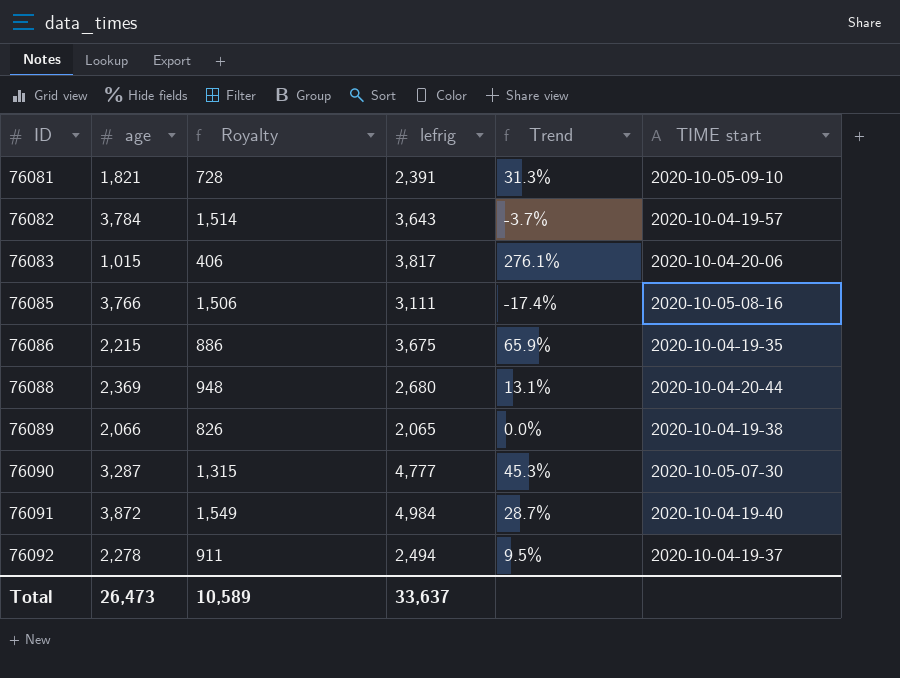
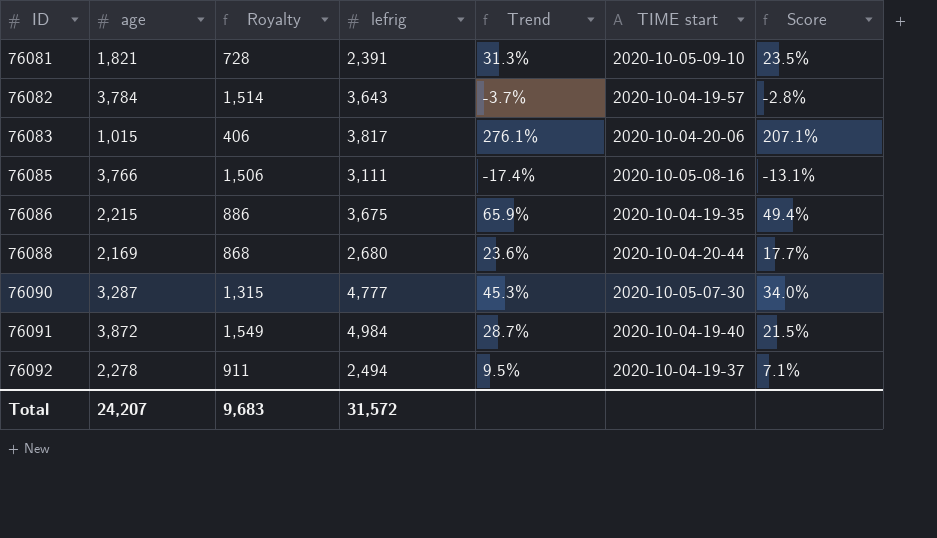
column Score | formula: none -> [Trend] * 0.75
row 76089: 2,066 | 826 | 2,065 | 0.0% | 2020-10-04-19-38 -> none
76088 | age: 2,369 -> 2,169
76088 | Royalty: 948 -> 868
76088 | Trend: 13.1% -> 23.6%
Total | age: 26,473 -> 24,207
Total | Royalty: 10,589 -> 9,683
Total | lefrig: 33,637 -> 31,572

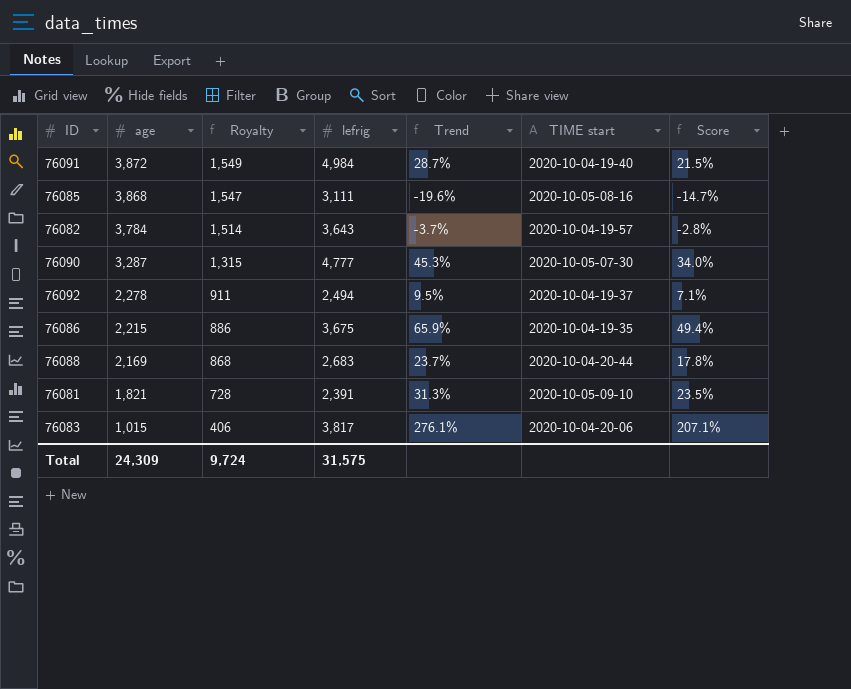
row order: ID ascending -> age descending
76085 | age: 3,766 -> 3,868
76085 | Royalty: 1,506 -> 1,547
76085 | Trend: -17.4% -> -19.6%
76085 | Score: -13.1% -> -14.7%
76088 | lefrig: 2,680 -> 2,683
76088 | Trend: 23.6% -> 23.7%
76088 | Score: 17.7% -> 17.8%
Total | age: 24,207 -> 24,309
Total | Royalty: 9,683 -> 9,724
Total | lefrig: 31,572 -> 31,575

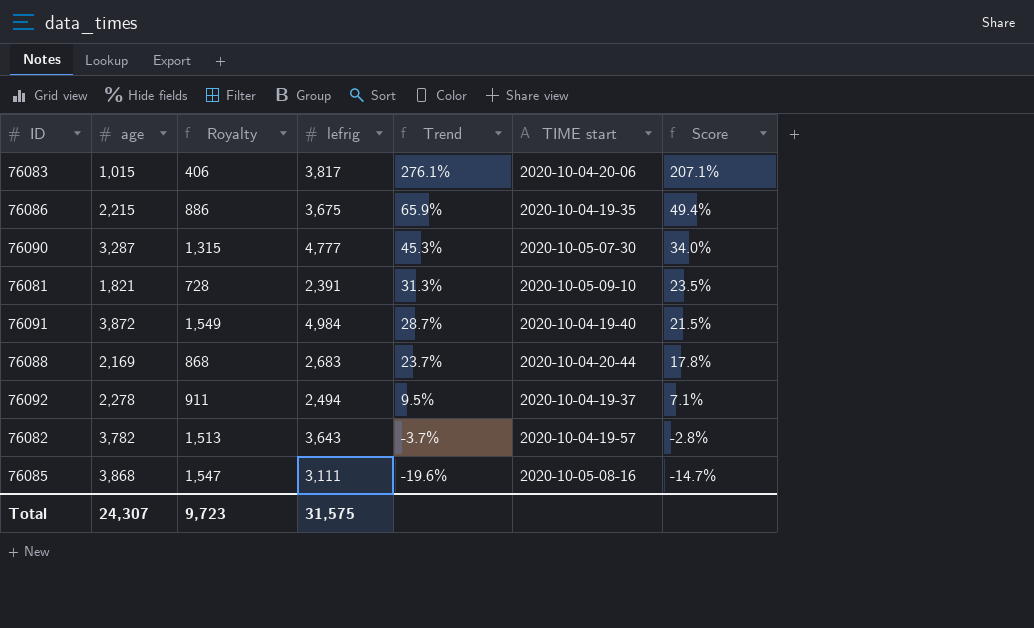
row order: age descending -> Trend descending
76082 | age: 3,784 -> 3,782
76082 | Royalty: 1,514 -> 1,513
Total | age: 24,309 -> 24,307
Total | Royalty: 9,724 -> 9,723

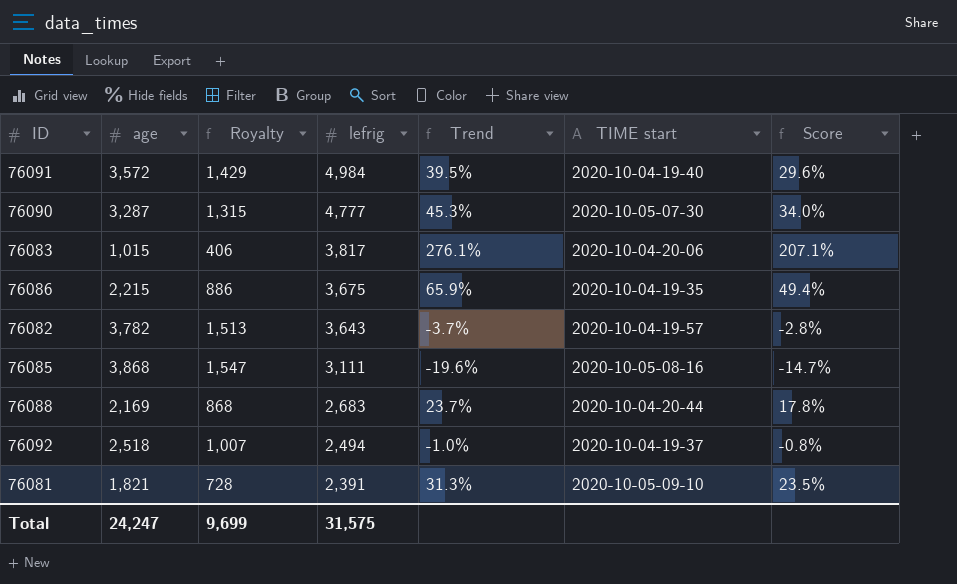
row order: Trend descending -> lefrig descending
76091 | age: 3,872 -> 3,572
76091 | Royalty: 1,549 -> 1,429
76091 | Trend: 28.7% -> 39.5%
76091 | Score: 21.5% -> 29.6%
76092 | age: 2,278 -> 2,518
76092 | Royalty: 911 -> 1,007
76092 | Trend: 9.5% -> -1.0%
76092 | Score: 7.1% -> -0.8%
Total | age: 24,307 -> 24,247
Total | Royalty: 9,723 -> 9,699

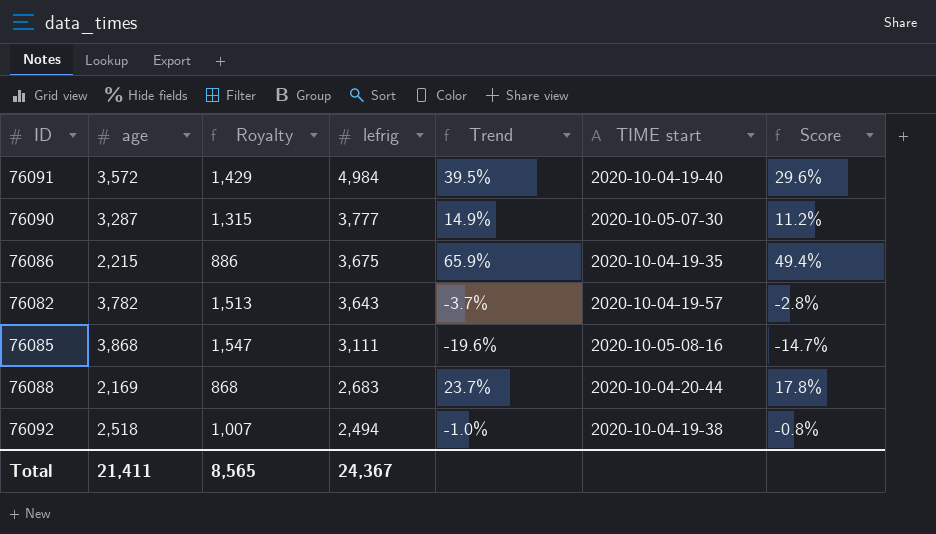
row 76083: 1,015 | 406 | 3,817 | 276.1% | 2020-10-04-20-06 | 207.1% -> none
row 76081: 1,821 | 728 | 2,391 | 31.3% | 2020-10-05-09-10 | 23.5% -> none
76090 | lefrig: 4,777 -> 3,777
76090 | Trend: 45.3% -> 14.9%
76090 | Score: 34.0% -> 11.2%
76092 | TIME start: 2020-10-04-19-37 -> 2020-10-04-19-38
Total | age: 24,247 -> 21,411
Total | Royalty: 9,699 -> 8,565
Total | lefrig: 31,575 -> 24,367

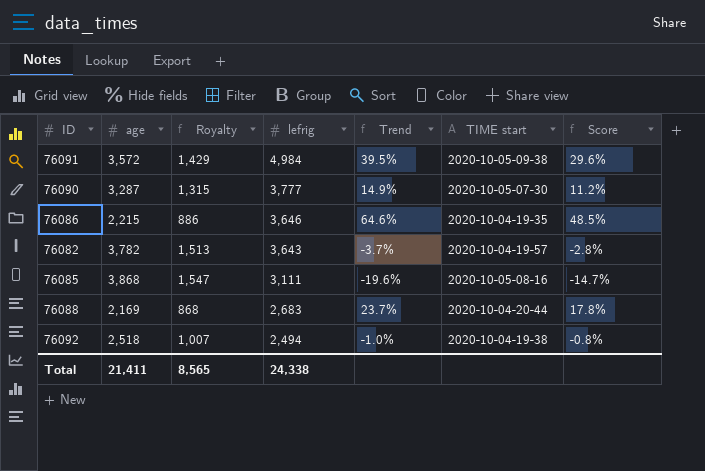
76091 | TIME start: 2020-10-04-19-40 -> 2020-10-05-09-38
76086 | lefrig: 3,675 -> 3,646
76086 | Trend: 65.9% -> 64.6%
76086 | Score: 49.4% -> 48.5%
Total | lefrig: 24,367 -> 24,338

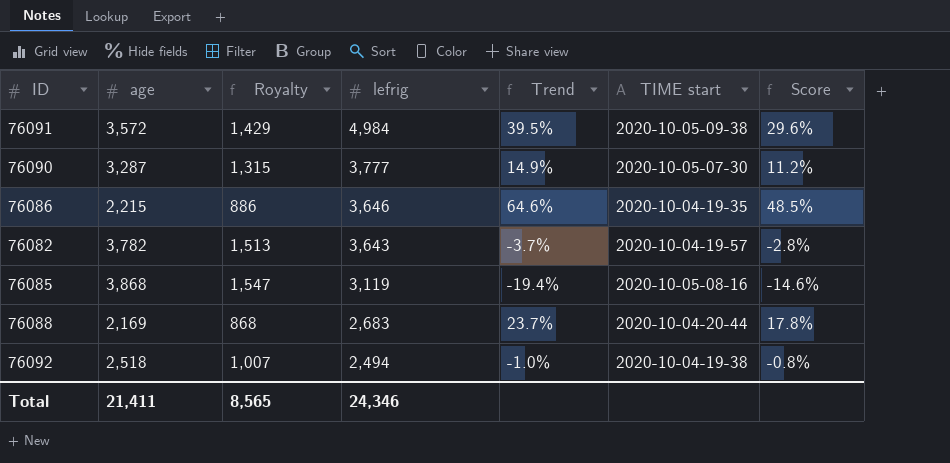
76085 | lefrig: 3,111 -> 3,119
76085 | Trend: -19.6% -> -19.4%
76085 | Score: -14.7% -> -14.6%
Total | lefrig: 24,338 -> 24,346

